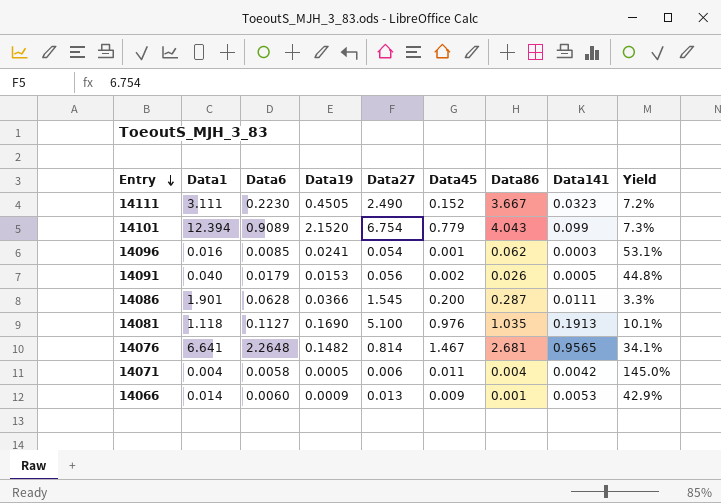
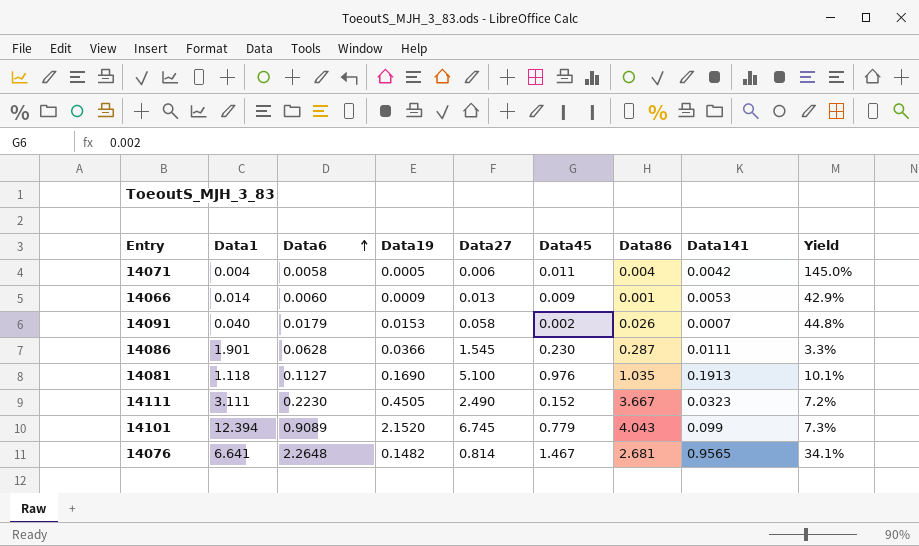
row order: Entry descending -> Data6 ascending
row 14096: 0.016 | 0.0085 | 0.0241 | 0.054 | 0.001 | 0.062 | 0.0003 | 53.1% -> none
14091 | Data27: 0.056 -> 0.058
14091 | Data141: 0.0005 -> 0.0007
14086 | Data45: 0.200 -> 0.230
14101 | Data27: 6.754 -> 6.745

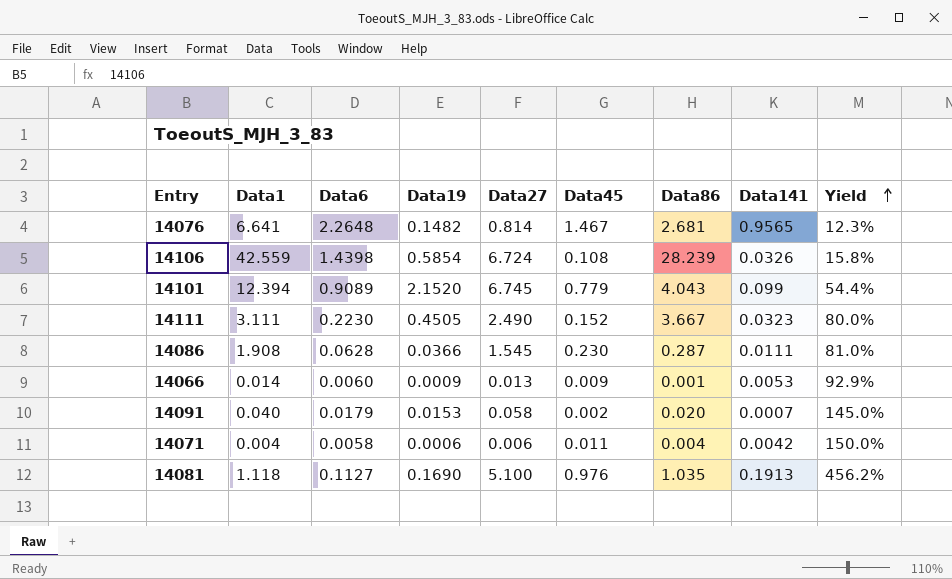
row order: Data6 ascending -> Yield ascending
column Yield | formula: [Data6] / [Data1] -> [Data27] / [Data1]
row 14106: none -> 42.559 | 1.4398 | 0.5854 | 6.724 | 0.108 | 28.239 | 0.0326 | 15.8%
14086 | Data1: 1.901 -> 1.908
14091 | Data86: 0.026 -> 0.020
14071 | Data19: 0.0005 -> 0.0006

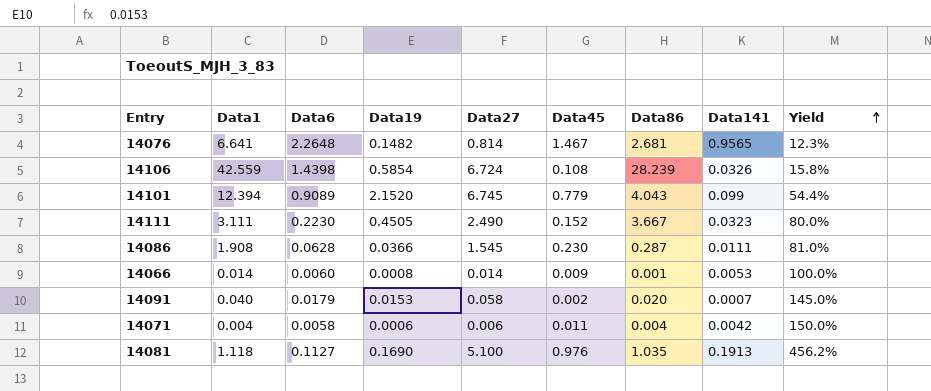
14066 | Data19: 0.0009 -> 0.0008
14066 | Data27: 0.013 -> 0.014
14066 | Yield: 92.9% -> 100.0%

